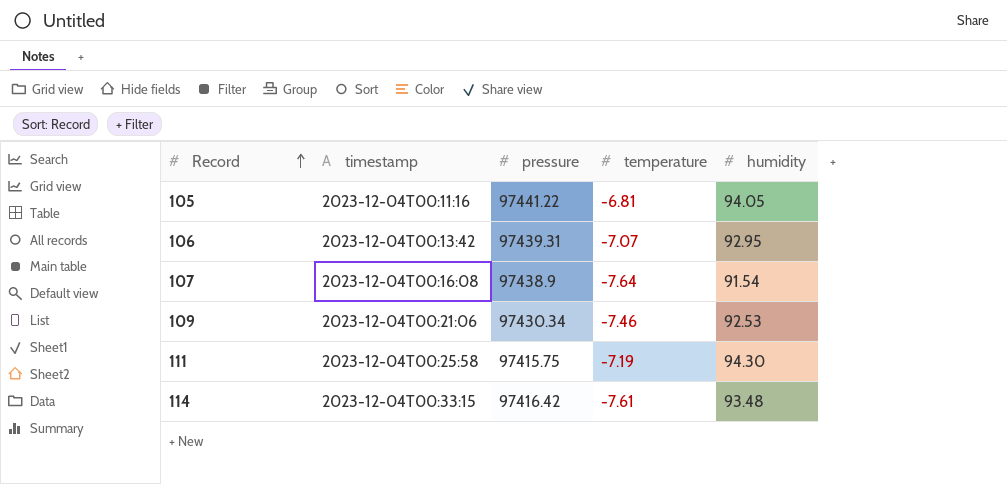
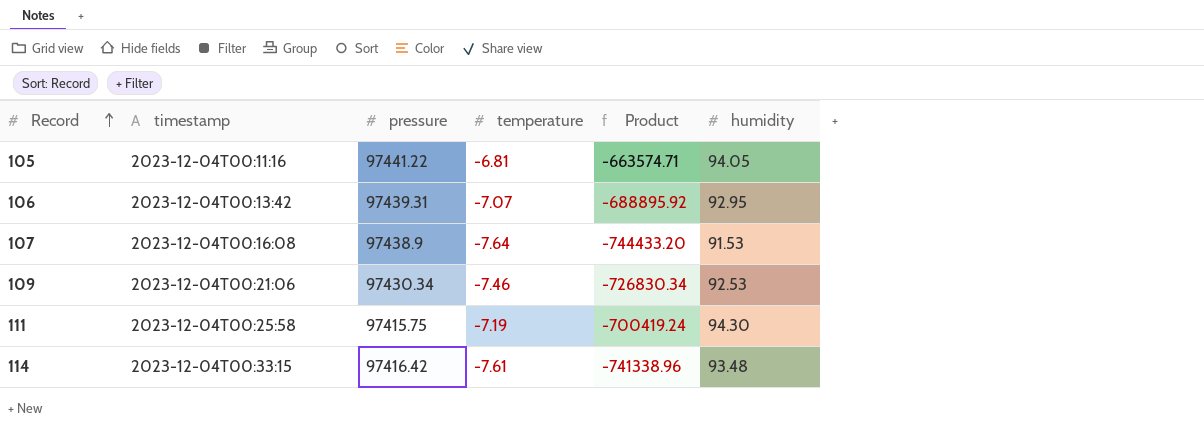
column Product | formula: none -> [pressure] * [temperature]
107 | humidity: 91.54 -> 91.53

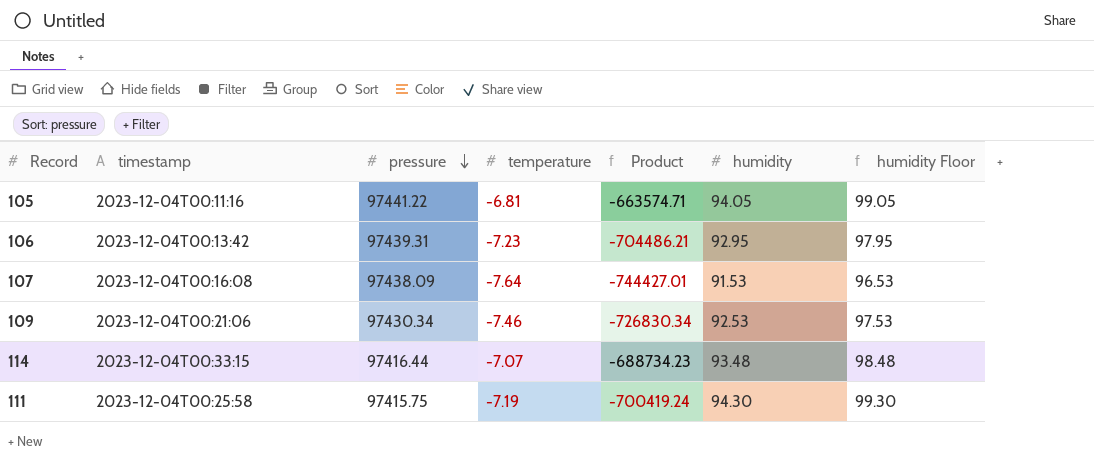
row order: Record ascending -> pressure descending
column humidity Floor | formula: none -> [humidity] + 5
106 | temperature: -7.07 -> -7.23
106 | Product: -688895.92 -> -704486.21
107 | pressure: 97438.9 -> 97438.09
107 | Product: -744433.20 -> -744427.01
114 | pressure: 97416.42 -> 97416.44
114 | temperature: -7.61 -> -7.07
114 | Product: -741338.96 -> -688734.23

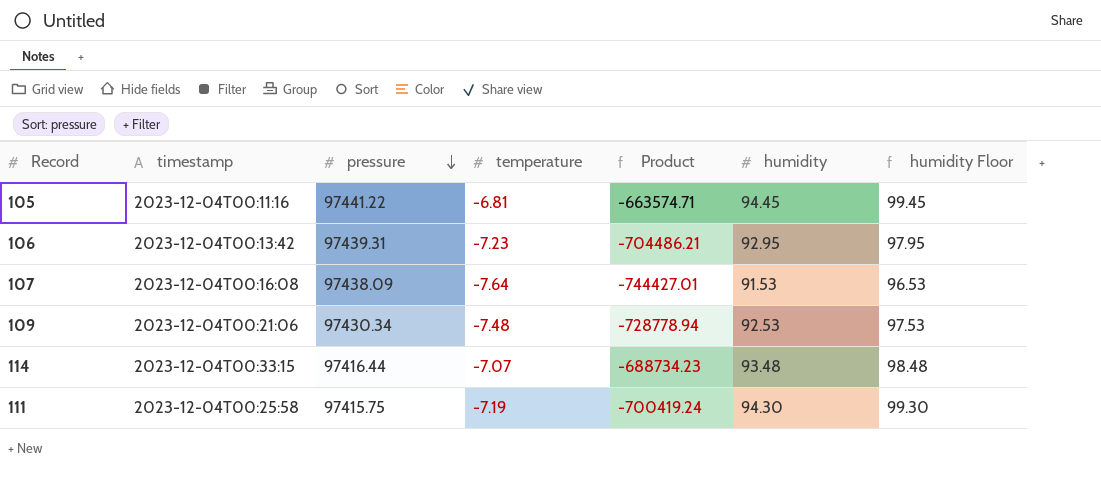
105 | humidity: 94.05 -> 94.45
105 | humidity Floor: 99.05 -> 99.45
109 | temperature: -7.46 -> -7.48
109 | Product: -726830.34 -> -728778.94

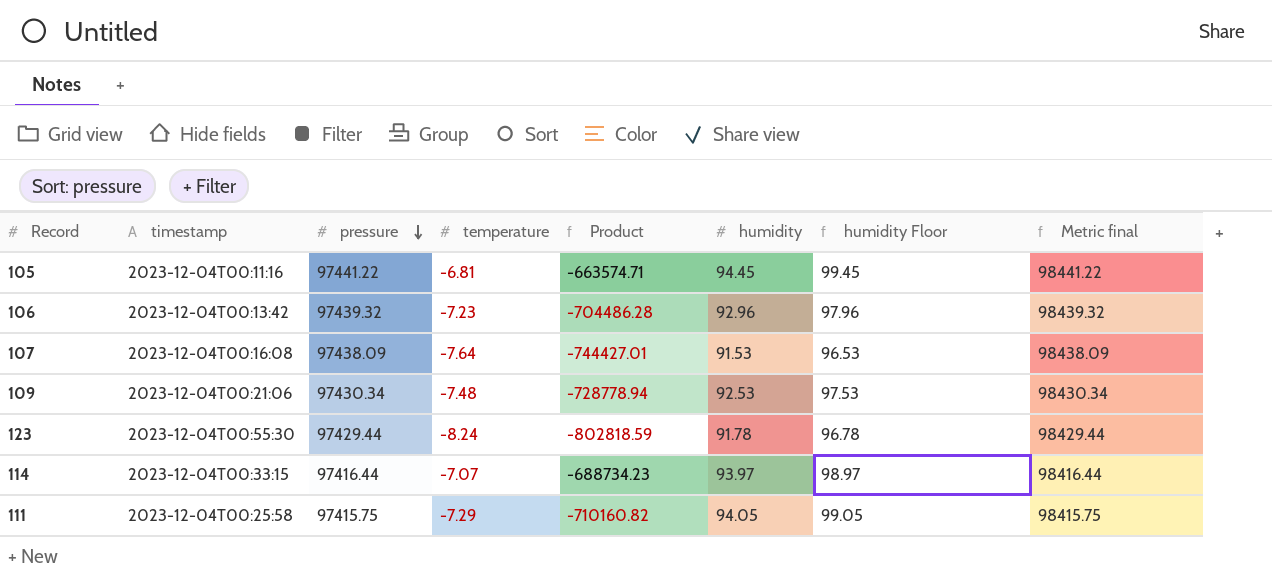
column Metric final | formula: none -> [pressure] + 1000
106 | pressure: 97439.31 -> 97439.32
106 | Product: -704486.21 -> -704486.28
106 | humidity: 92.95 -> 92.96
106 | humidity Floor: 97.95 -> 97.96
row 123: none -> 2023-12-04T00:55:30 | 97429.44 | -8.24 | -802818.59 | 91.78 | 96.78 | 98429.44
114 | humidity: 93.48 -> 93.97
114 | humidity Floor: 98.48 -> 98.97
111 | temperature: -7.19 -> -7.29
111 | Product: -700419.24 -> -710160.82
111 | humidity: 94.30 -> 94.05
111 | humidity Floor: 99.30 -> 99.05

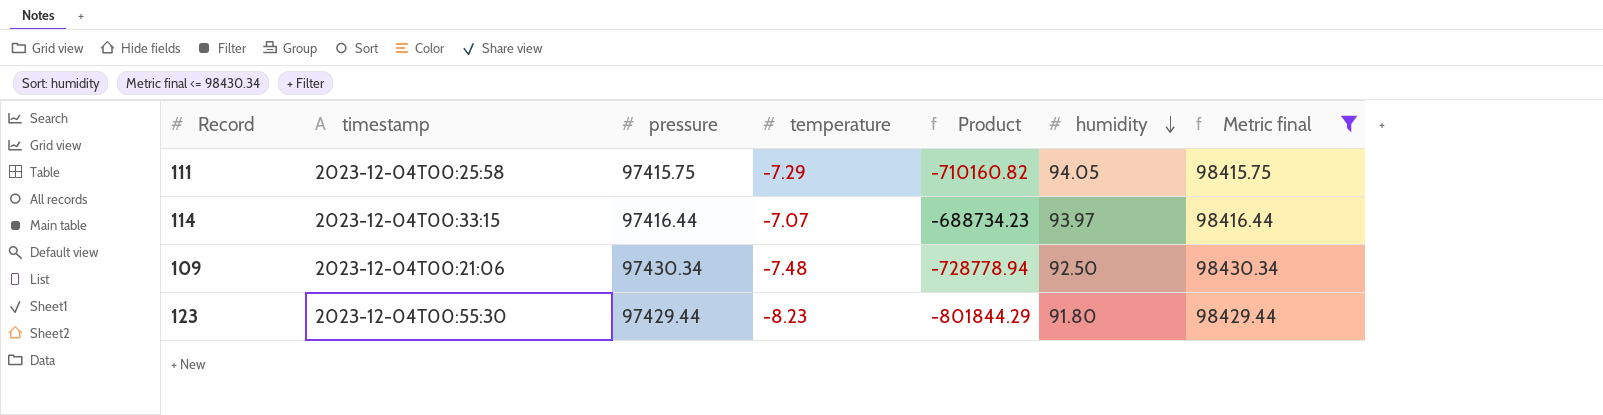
filter: none -> Metric final <= 98430.34
row order: pressure descending -> humidity descending
column humidity Floor | formula: [humidity] + 5 -> none
109 | humidity: 92.53 -> 92.50
123 | temperature: -8.24 -> -8.23
123 | Product: -802818.59 -> -801844.29
123 | humidity: 91.78 -> 91.80

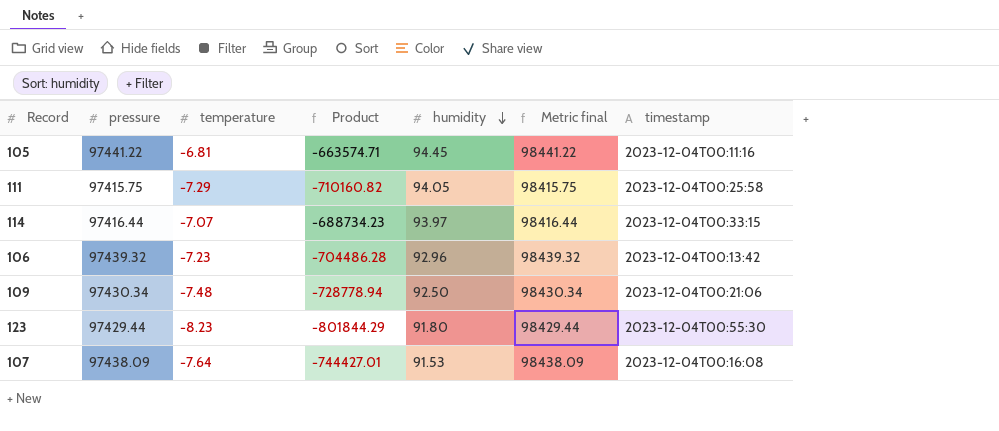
filter: Metric final <= 98430.34 -> none
column timestamp | position: 2 -> 7

